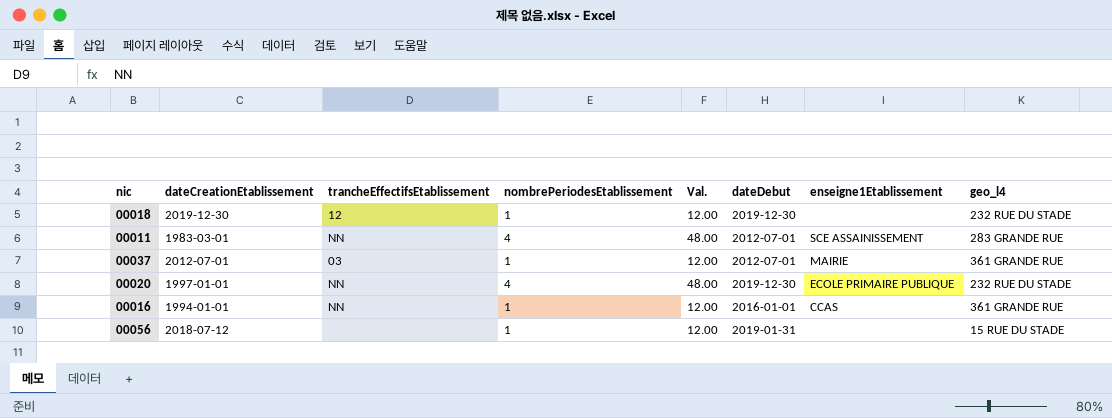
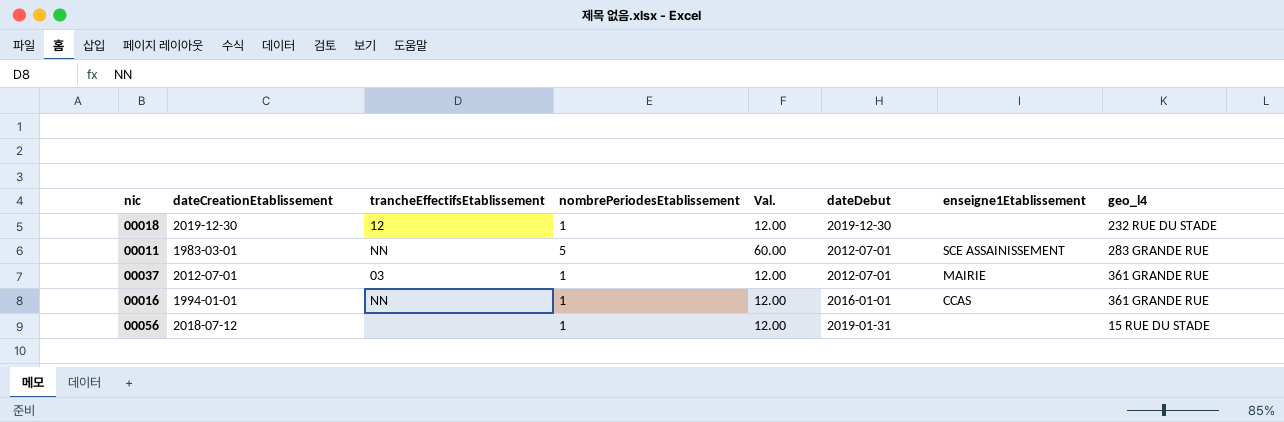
row 00020: 1997-01-01 | NN | 4 | 48.00 | 2019-12-30 | ECOLE PRIMAIRE PUBLIQUE | 232 RUE DU STADE -> none
00011 | nombrePeriodesEtablissement: 4 -> 5
00011 | Val.: 48.00 -> 60.00

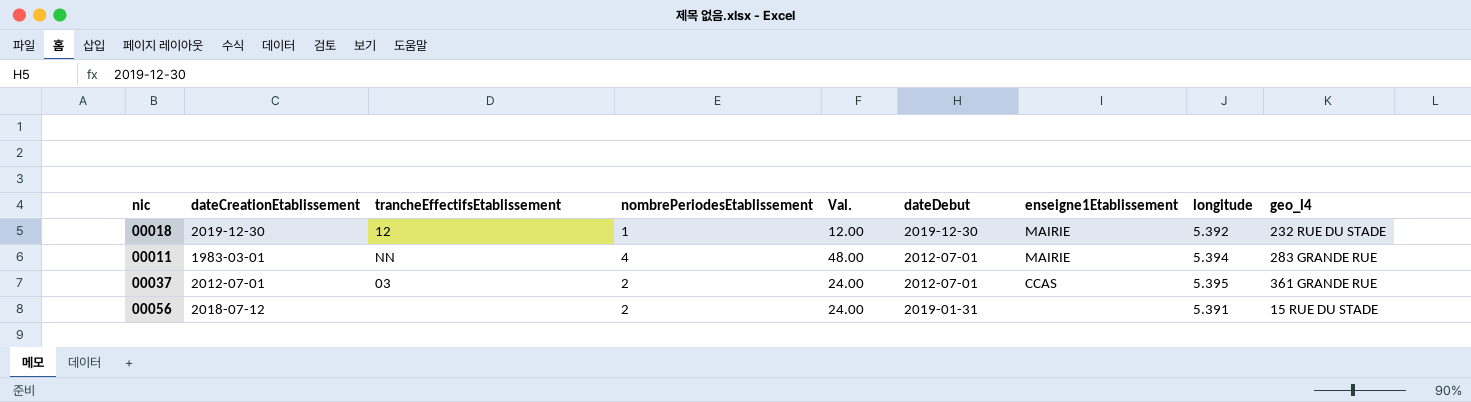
column longitude | position: none -> 8
row 00016: 1994-01-01 | NN | 1 | 12.00 | 2016-01-01 | CCAS | 361 GRANDE RUE -> none
00018 | enseigne1Etablissement: none -> MAIRIE
00011 | nombrePeriodesEtablissement: 5 -> 4
00011 | Val.: 60.00 -> 48.00
00011 | enseigne1Etablissement: SCE ASSAINISSEMENT -> MAIRIE
00037 | nombrePeriodesEtablissement: 1 -> 2
00037 | Val.: 12.00 -> 24.00
00037 | enseigne1Etablissement: MAIRIE -> CCAS
00056 | nombrePeriodesEtablissement: 1 -> 2
00056 | Val.: 12.00 -> 24.00

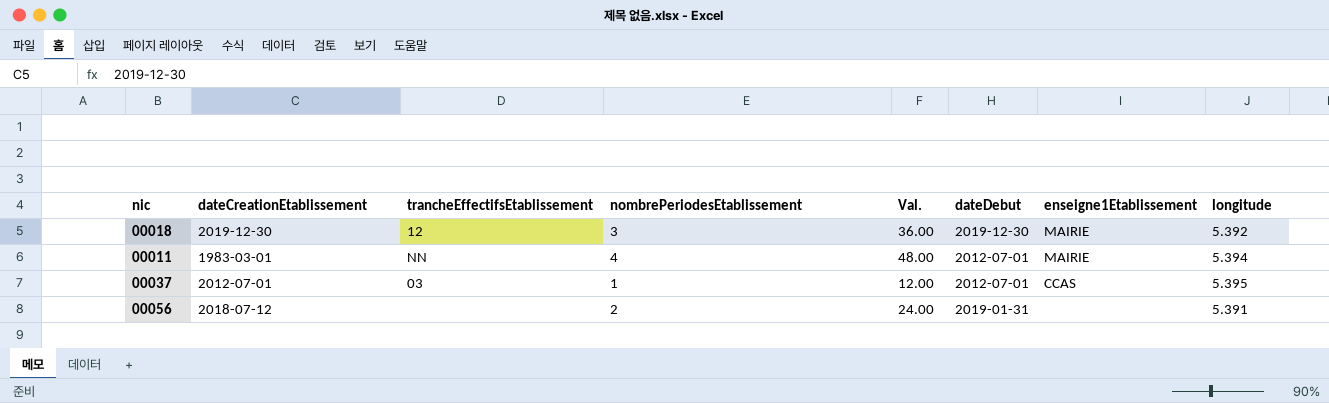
column geo_l4 | position: 9 -> none
00018 | nombrePeriodesEtablissement: 1 -> 3
00018 | Val.: 12.00 -> 36.00
00037 | nombrePeriodesEtablissement: 2 -> 1
00037 | Val.: 24.00 -> 12.00

